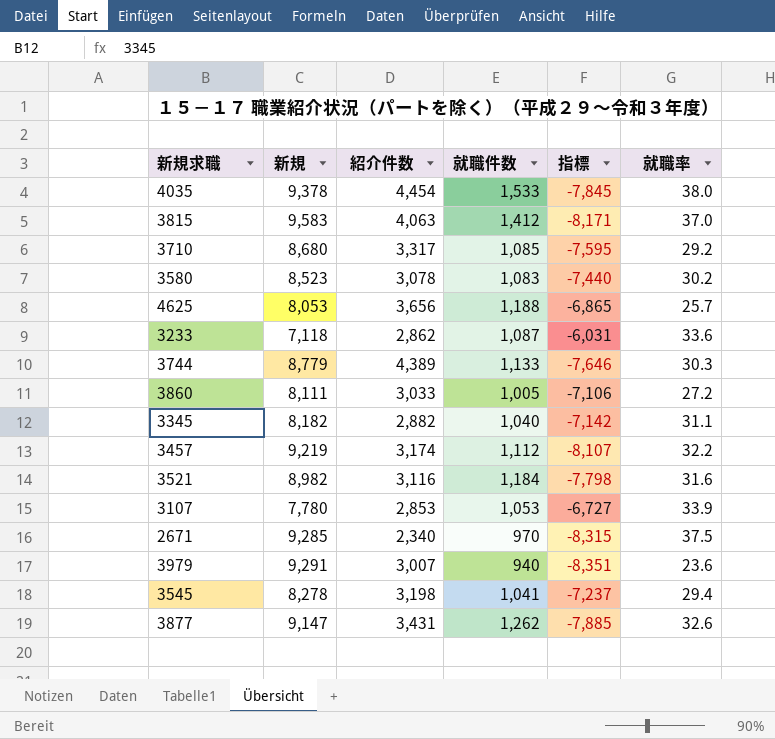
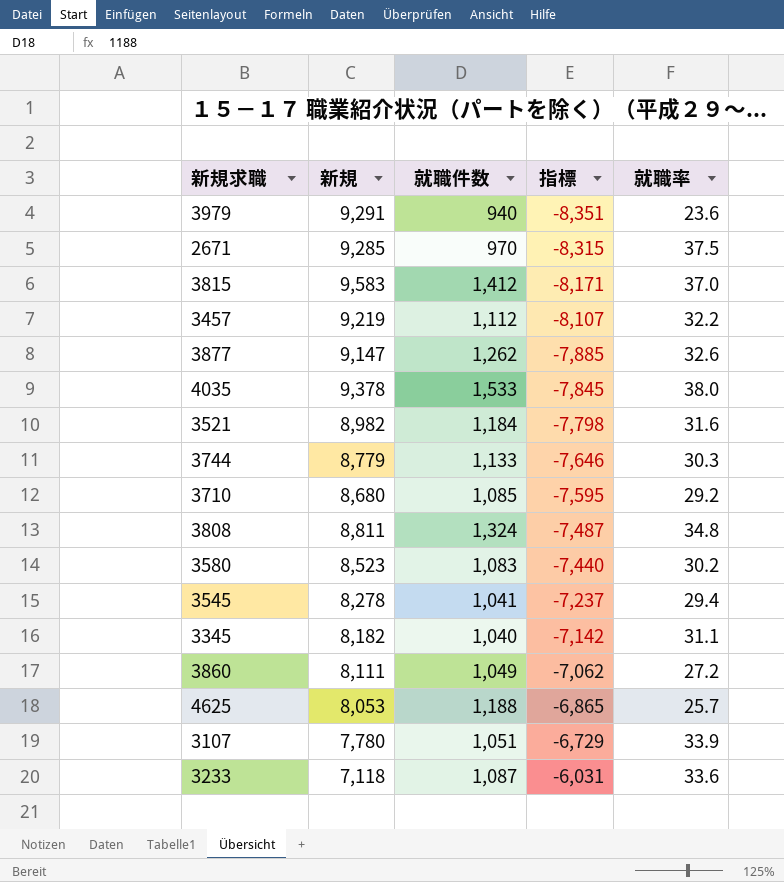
row order: none -> 指標 ascending
column 紹介件数 | position: 3 -> none
row 3808: none -> 8,811 | 1,324 | -7,487 | 34.8
3860 | 就職件数: 1,005 -> 1,049
3860 | 指標: -7,106 -> -7,062
3107 | 就職件数: 1,053 -> 1,051
3107 | 指標: -6,727 -> -6,729

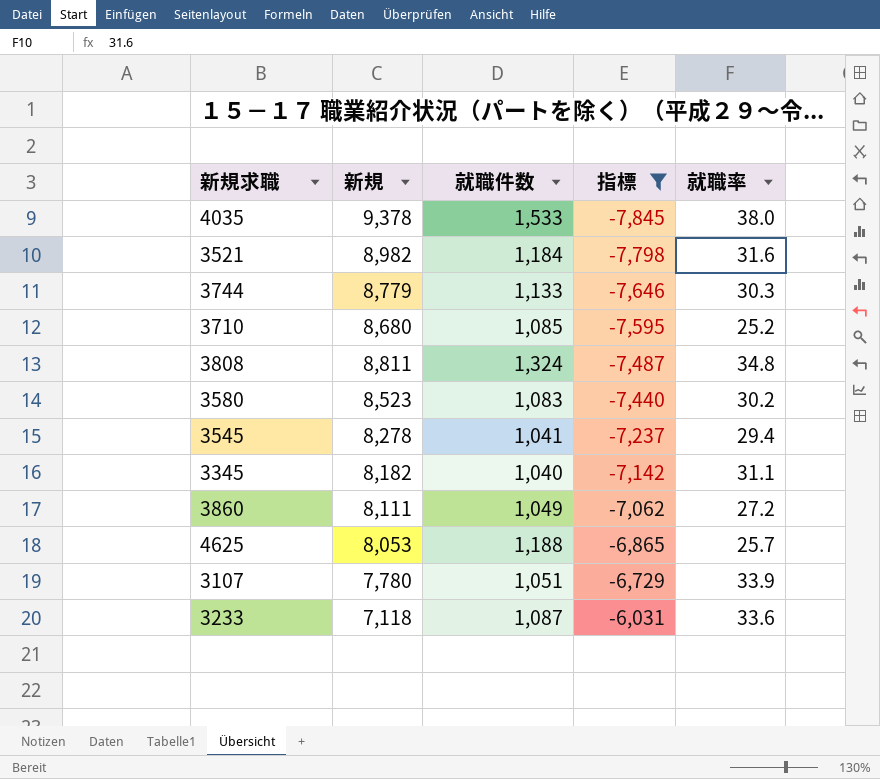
filter: none -> 指標 >= -7,845
3710 | 就職率: 29.2 -> 25.2

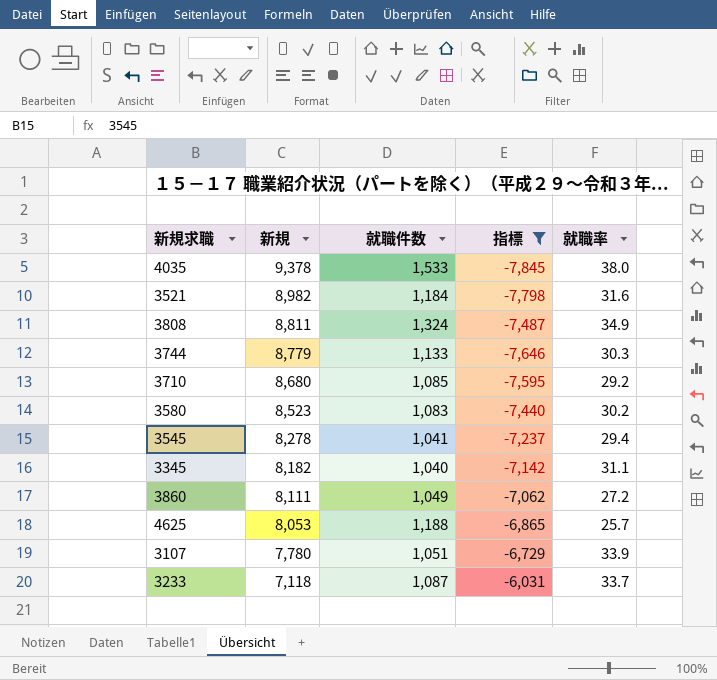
row order: 指標 ascending -> 新規 descending
3808 | 就職率: 34.8 -> 34.9
3710 | 就職率: 25.2 -> 29.2
3233 | 就職率: 33.6 -> 33.7

